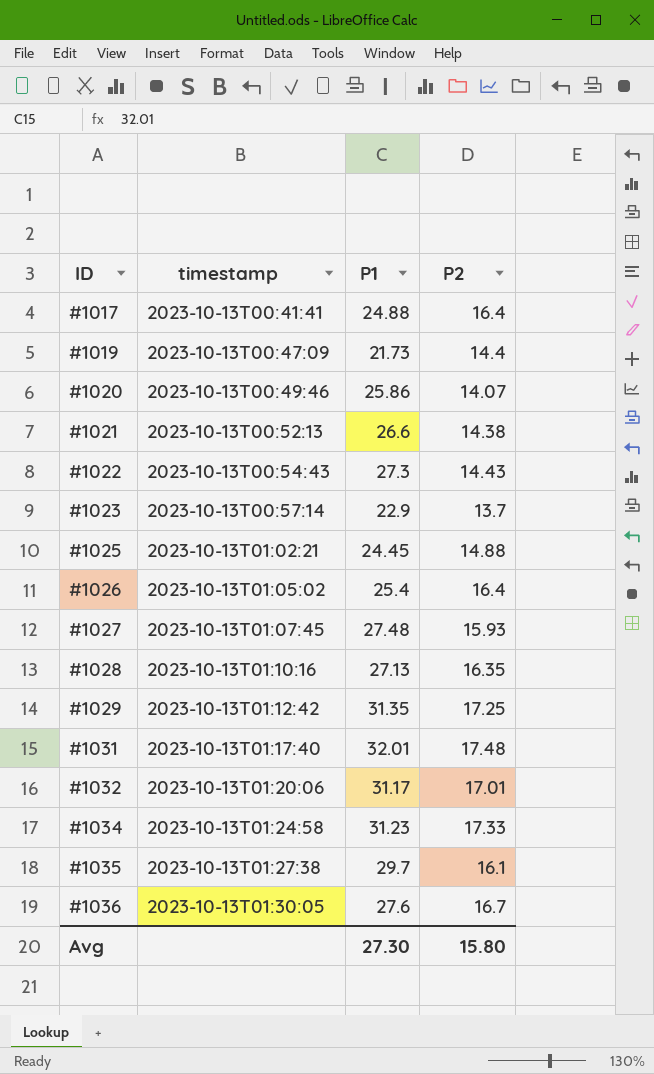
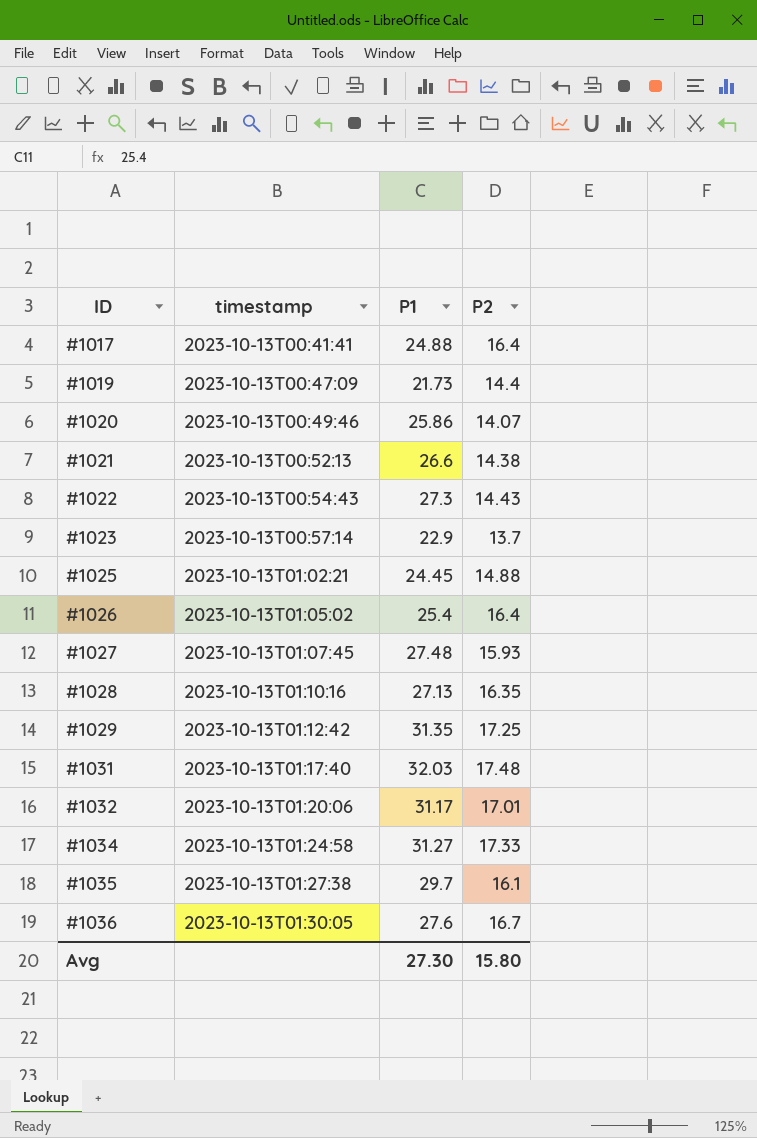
#1031 | P1: 32.01 -> 32.03
#1034 | P1: 31.23 -> 31.27

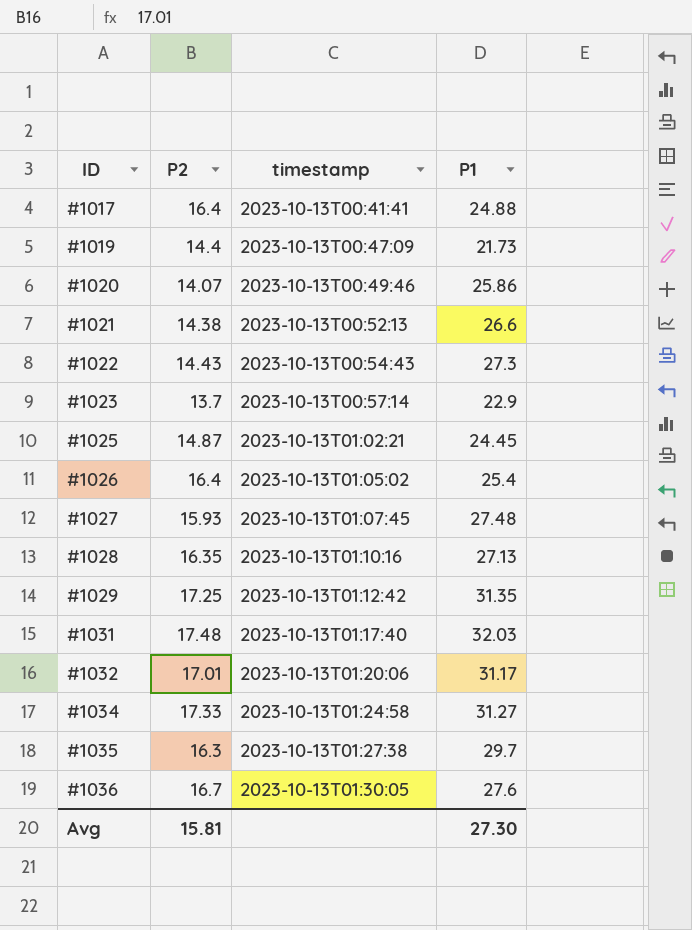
column P2 | position: 4 -> 2
#1025 | P2: 14.88 -> 14.87
#1035 | P2: 16.1 -> 16.3
Avg | P2: 15.80 -> 15.81

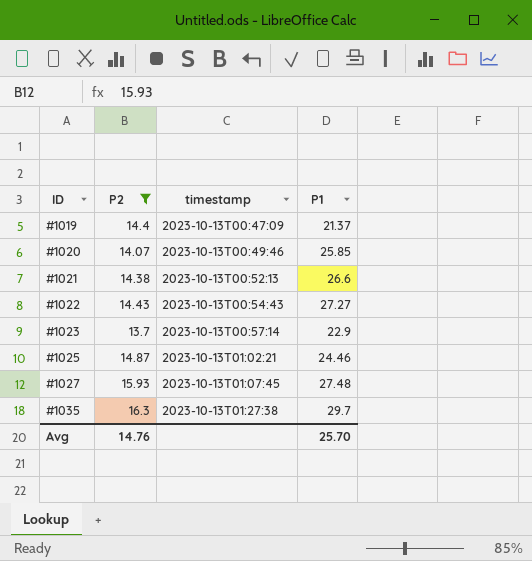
filter: none -> P2 <= 16.3
#1019 | P1: 21.73 -> 21.37
#1020 | P1: 25.86 -> 25.85
#1022 | P1: 27.3 -> 27.27
#1025 | P1: 24.45 -> 24.46
Avg | P2: 15.81 -> 14.76
Avg | P1: 27.30 -> 25.70

